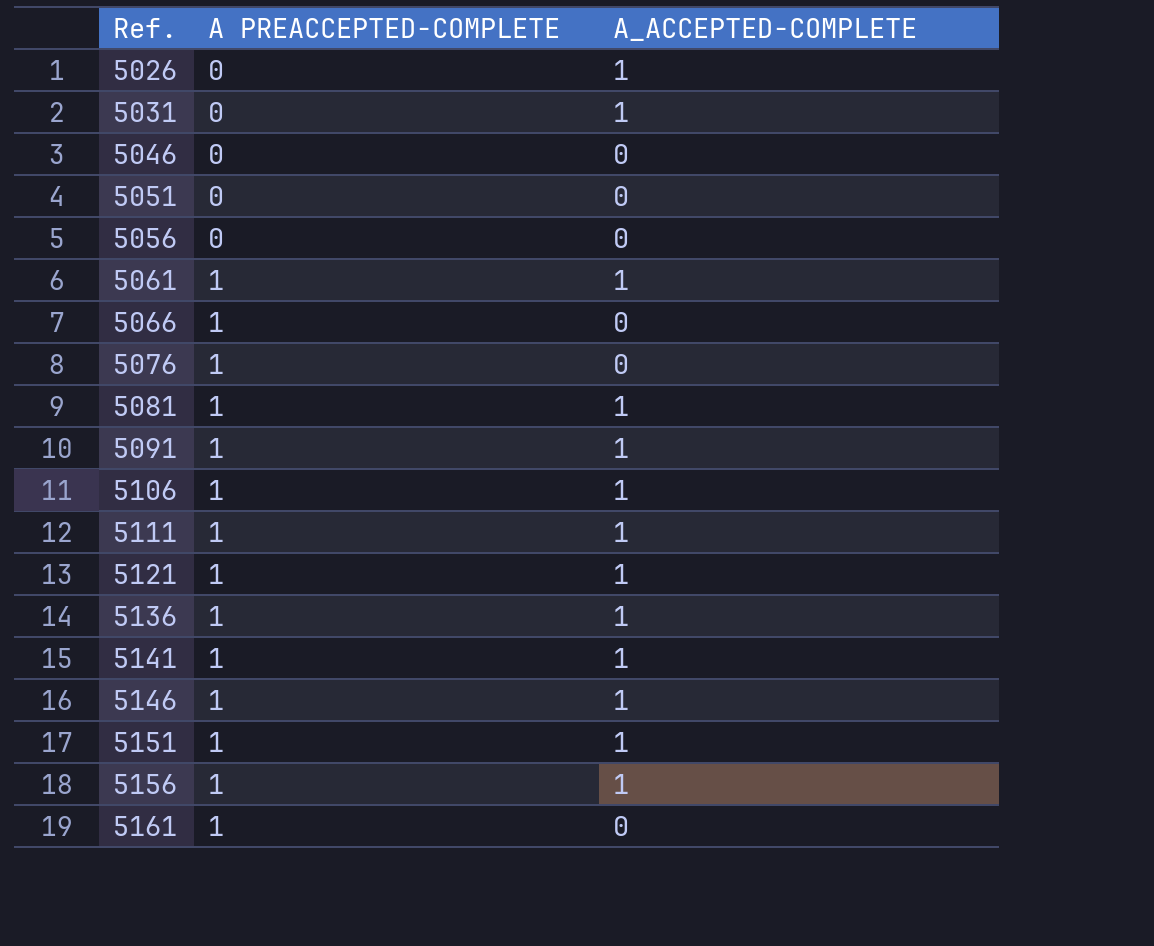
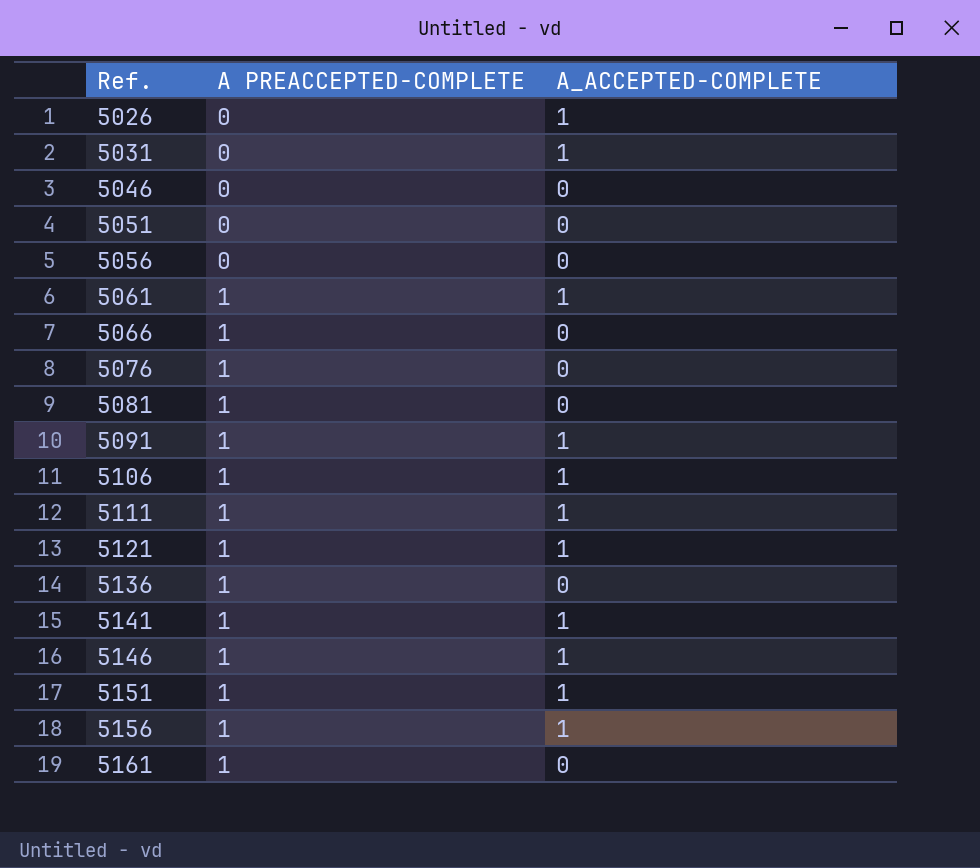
5081 | A_ACCEPTED-COMPLETE: 1 -> 0
5136 | A_ACCEPTED-COMPLETE: 1 -> 0

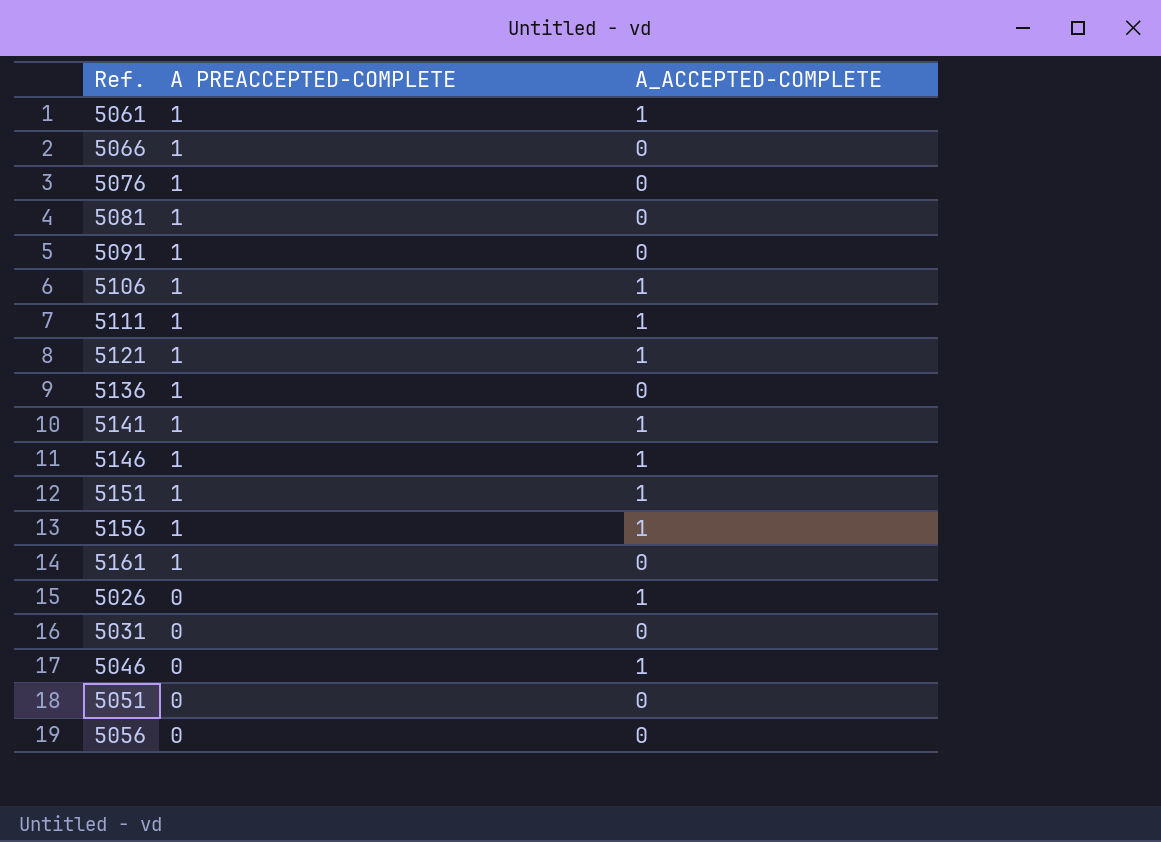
row order: Ref. ascending -> A PREACCEPTED-COMPLETE descending
5091 | A_ACCEPTED-COMPLETE: 1 -> 0
5031 | A_ACCEPTED-COMPLETE: 1 -> 0
5046 | A_ACCEPTED-COMPLETE: 0 -> 1

